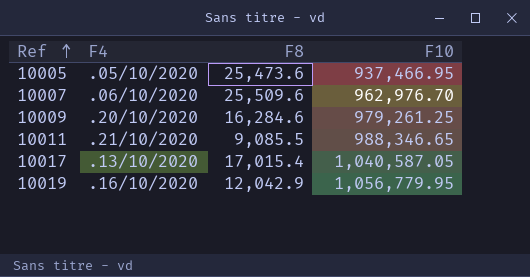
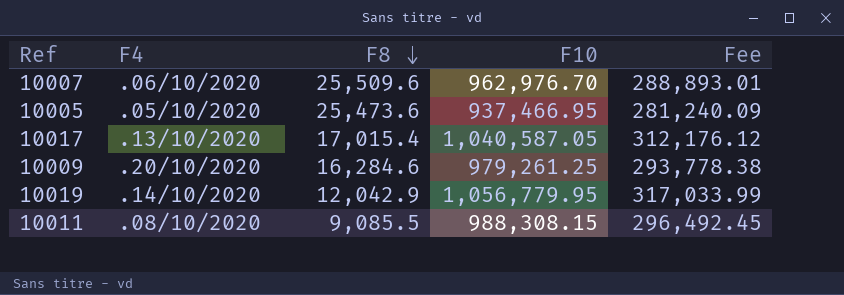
row order: Ref ascending -> F8 descending
column Fee | formula: none -> [F10] * 0.3
10019 | F4: .16/10/2020 -> .14/10/2020
10011 | F4: .21/10/2020 -> .08/10/2020
10011 | F10: 988,346.65 -> 988,308.15

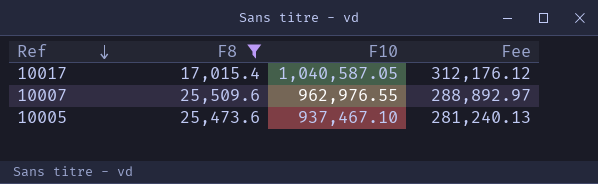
filter: none -> F8 >= 17,015.4
row order: F8 descending -> Ref descending
column F4 | position: 2 -> none
10007 | F10: 962,976.70 -> 962,976.55
10007 | Fee: 288,893.01 -> 288,892.97
10005 | F10: 937,466.95 -> 937,467.10
10005 | Fee: 281,240.09 -> 281,240.13

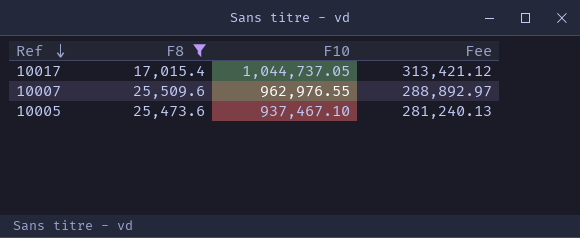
10017 | F10: 1,040,587.05 -> 1,044,737.05
10017 | Fee: 312,176.12 -> 313,421.12

